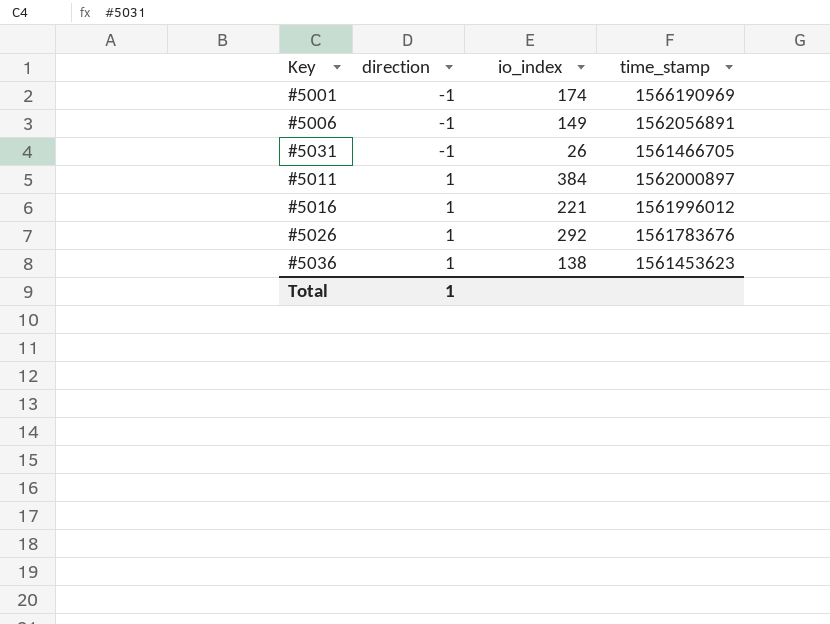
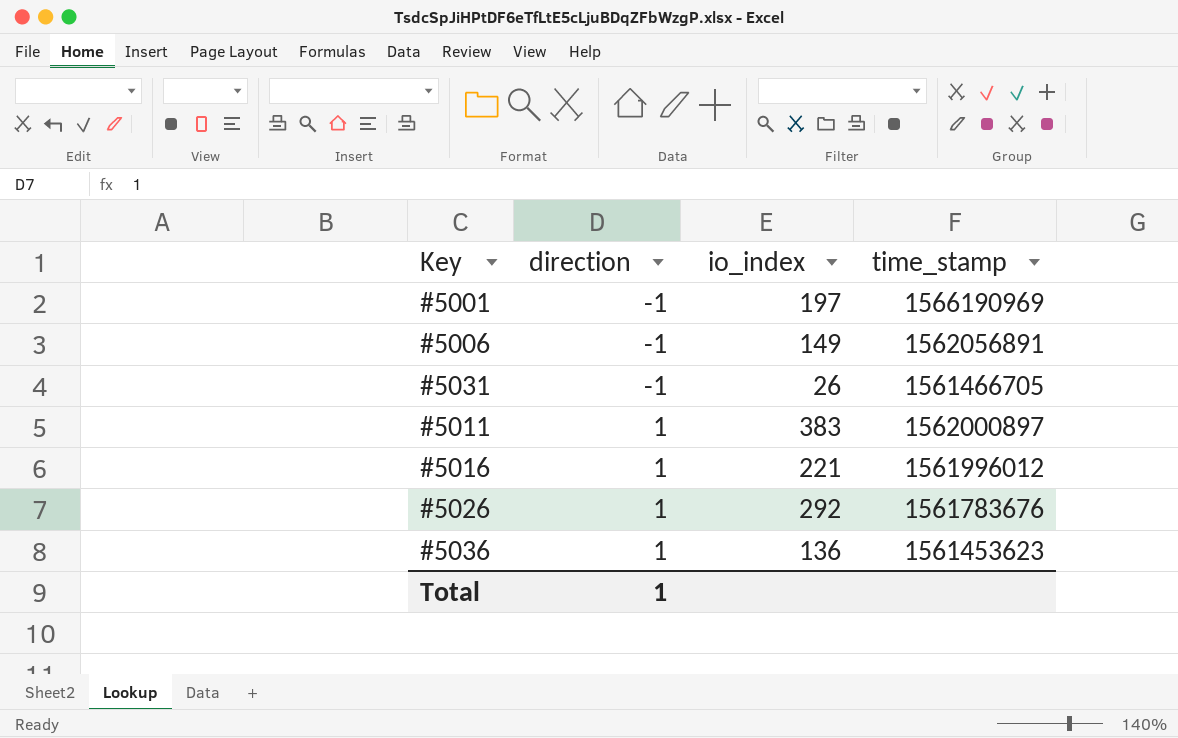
#5001 | io_index: 174 -> 197
#5011 | io_index: 384 -> 383
#5036 | io_index: 138 -> 136

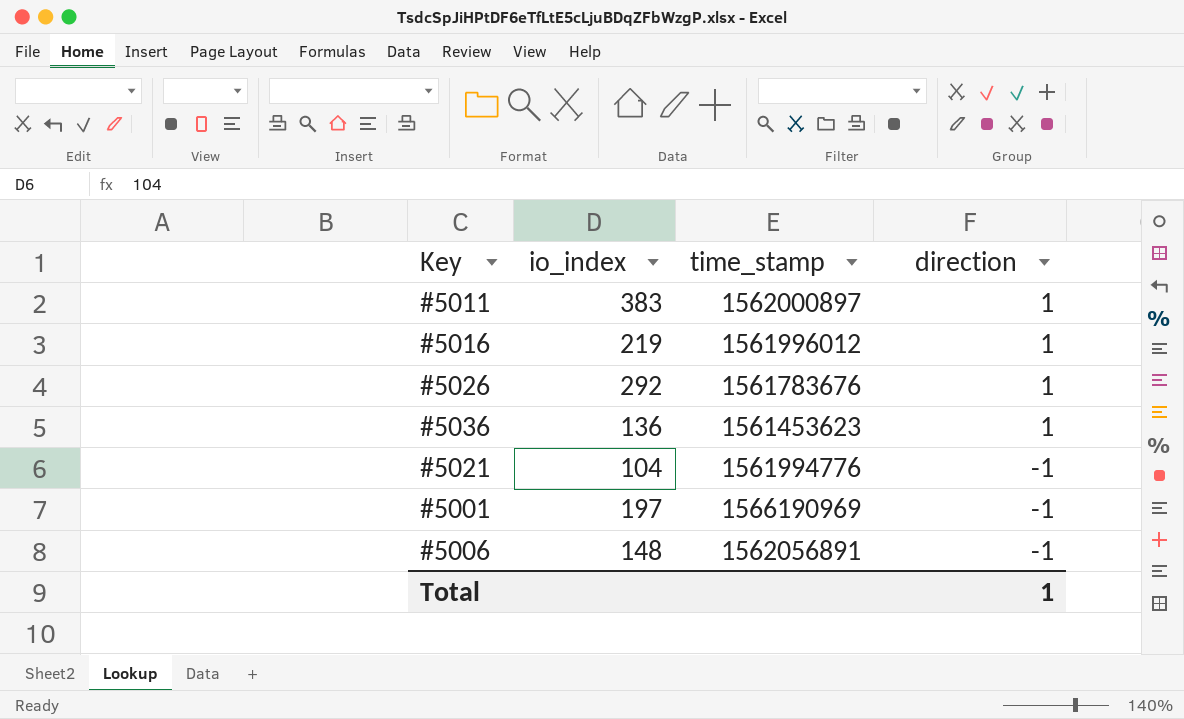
row order: direction ascending -> direction descending
column direction | position: 2 -> 4
row #5031: -1 | 26 | 1561466705 -> none
#5016 | io_index: 221 -> 219
row #5021: none -> 104 | 1561994776 | -1
#5006 | io_index: 149 -> 148

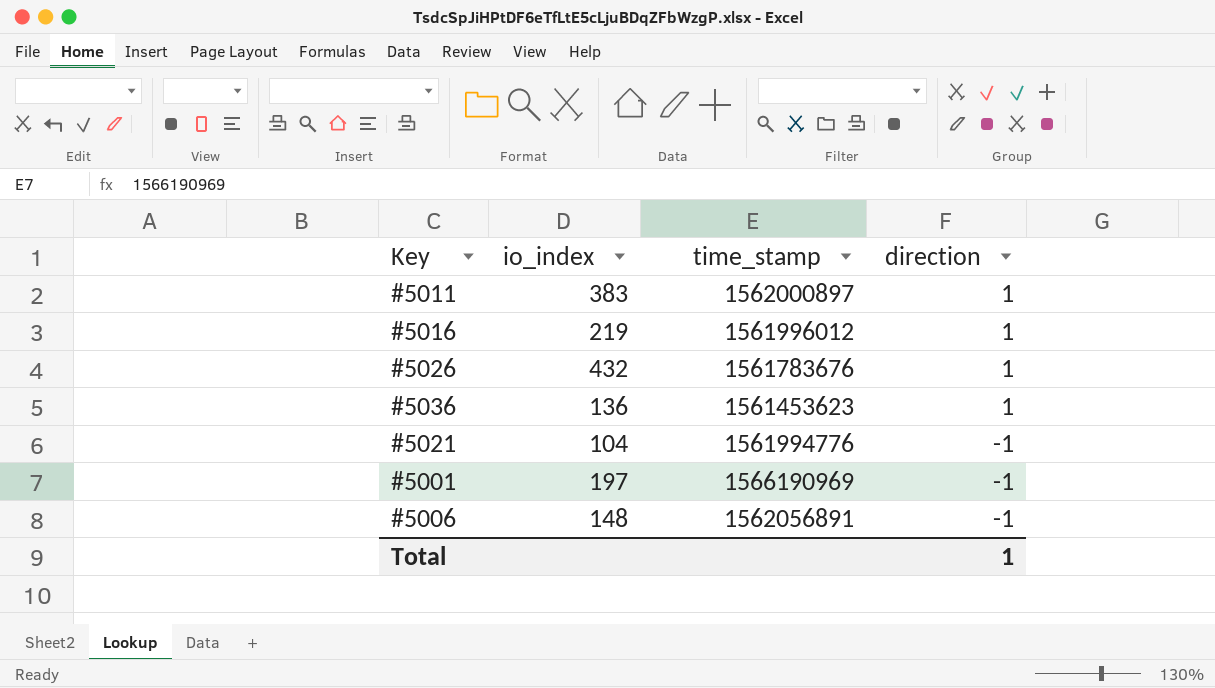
#5026 | io_index: 292 -> 432

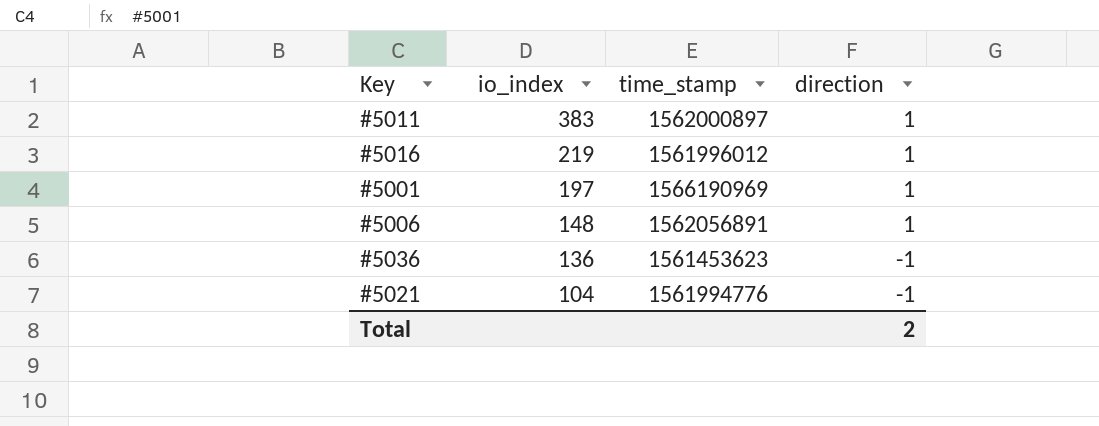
row order: direction descending -> io_index descending
row #5026: 432 | 1561783676 | 1 -> none
#5001 | direction: -1 -> 1
#5006 | direction: -1 -> 1
#5036 | direction: 1 -> -1
Total | direction: 1 -> 2

